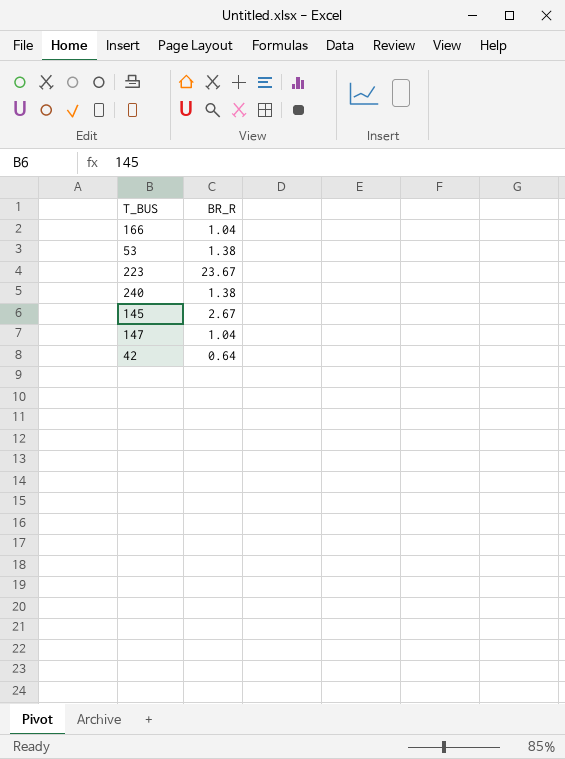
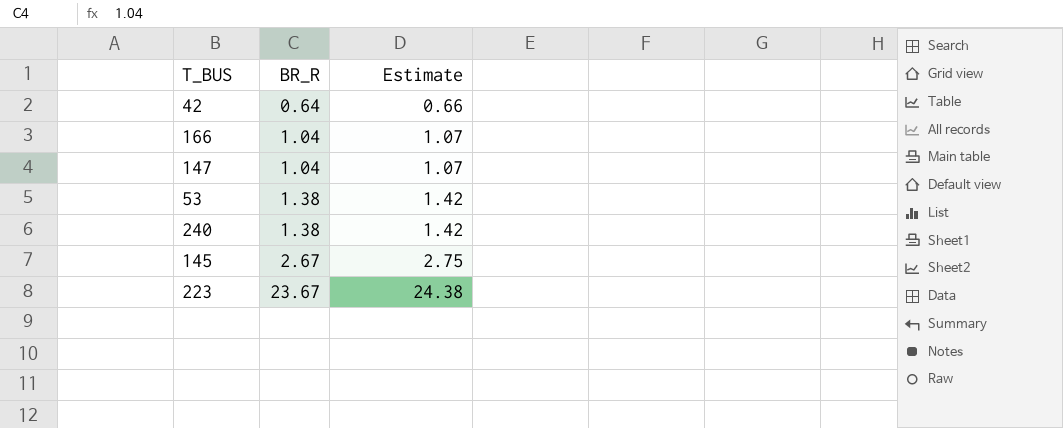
row order: none -> BR_R ascending
column Estimate | formula: none -> [BR_R] * 1.03

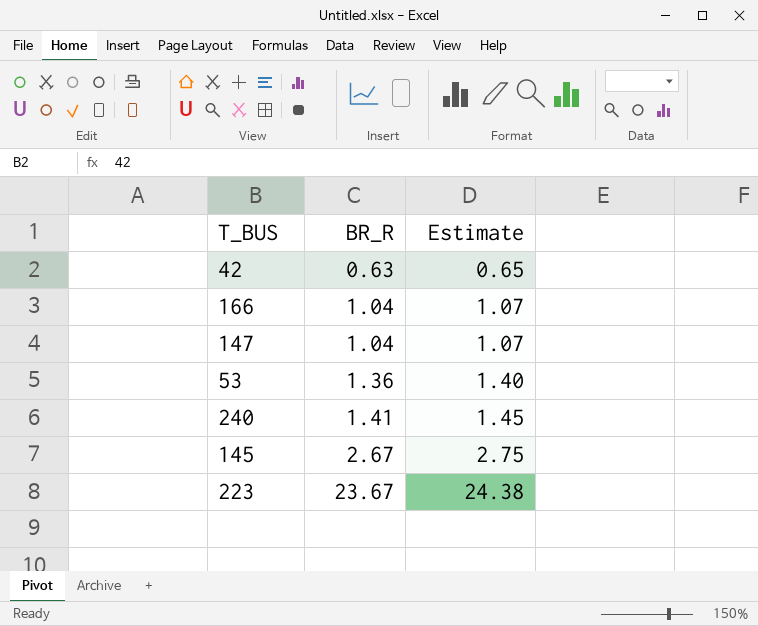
42 | BR_R: 0.64 -> 0.63
42 | Estimate: 0.66 -> 0.65
53 | BR_R: 1.38 -> 1.36
53 | Estimate: 1.42 -> 1.40
240 | BR_R: 1.38 -> 1.41
240 | Estimate: 1.42 -> 1.45

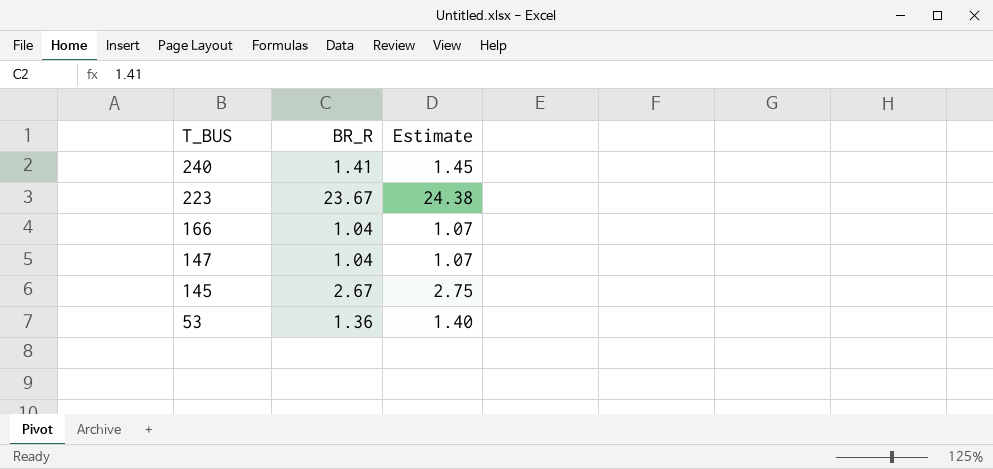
row order: BR_R ascending -> T_BUS descending
row 42: 0.63 | 0.65 -> none

